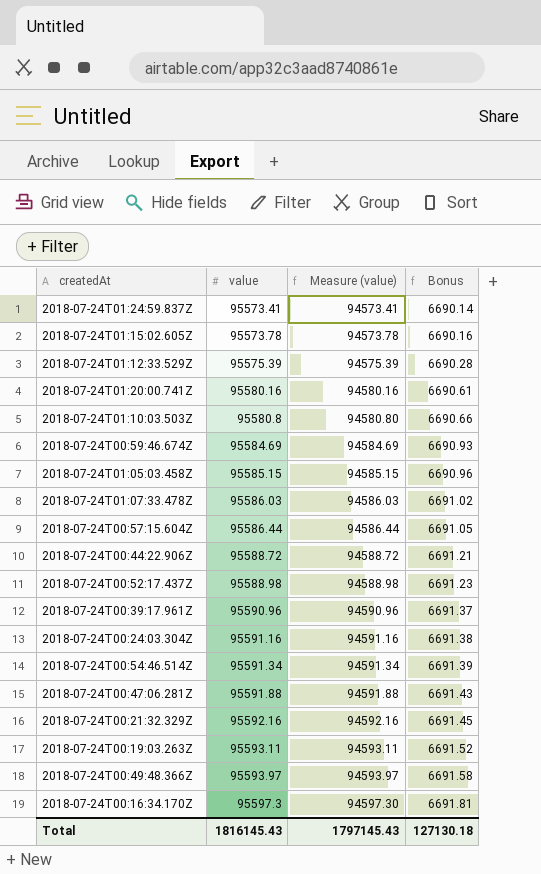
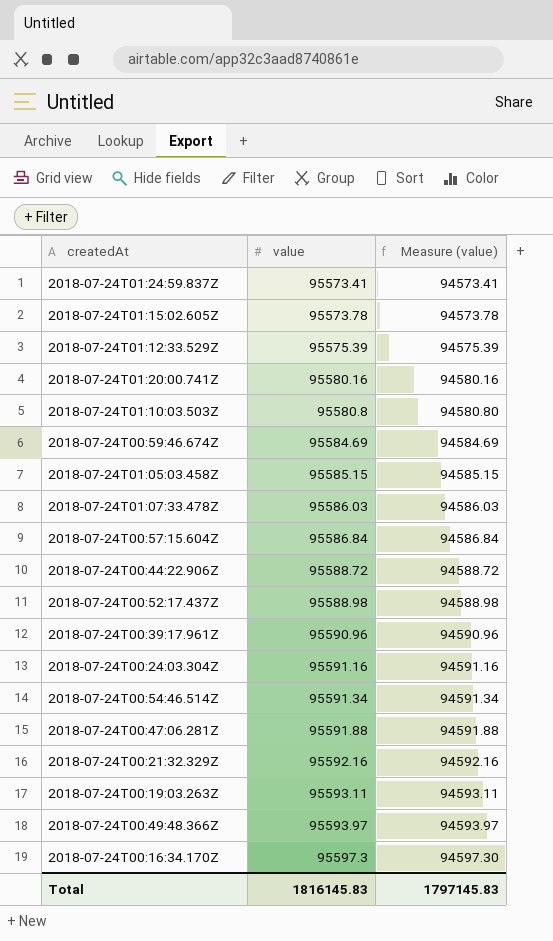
column Bonus | formula: [value] * 0.07 -> none
2018-07-24T00:57:15.604Z | value: 95586.44 -> 95586.84
2018-07-24T00:57:15.604Z | Measure (value): 94586.44 -> 94586.84
Total | value: 1816145.43 -> 1816145.83
Total | Measure (value): 1797145.43 -> 1797145.83

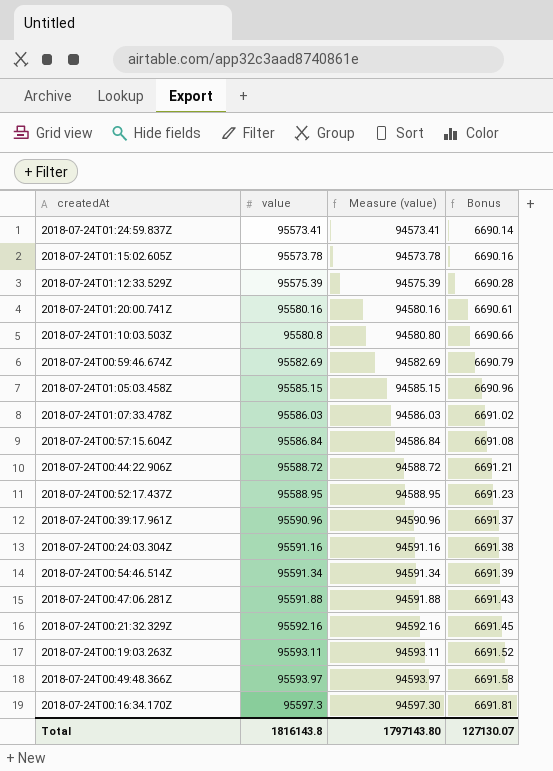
column Bonus | formula: none -> [value] * 0.07
2018-07-24T00:59:46.674Z | value: 95584.69 -> 95582.69
2018-07-24T00:59:46.674Z | Measure (value): 94584.69 -> 94582.69
2018-07-24T00:52:17.437Z | value: 95588.98 -> 95588.95
2018-07-24T00:52:17.437Z | Measure (value): 94588.98 -> 94588.95
Total | value: 1816145.83 -> 1816143.8
Total | Measure (value): 1797145.83 -> 1797143.80

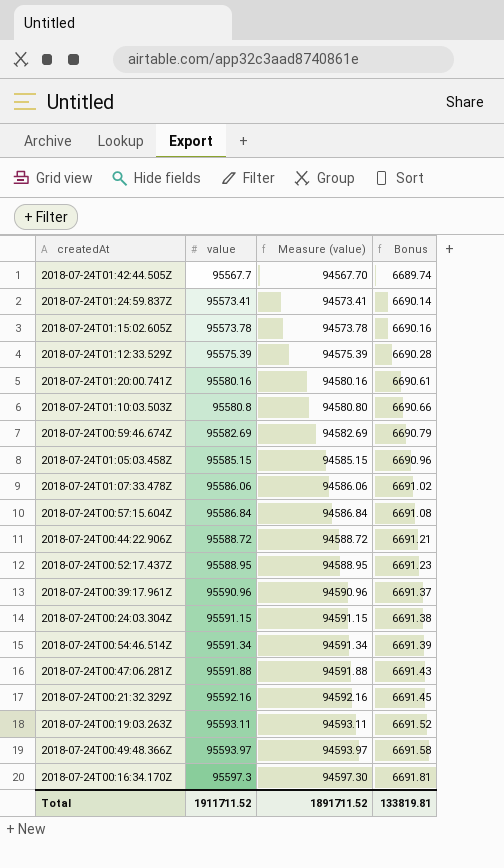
row 2018-07-24T01:42:44.505Z: none -> 95567.7 | 94567.70 | 6689.74
2018-07-24T01:07:33.478Z | value: 95586.03 -> 95586.06
2018-07-24T01:07:33.478Z | Measure (value): 94586.03 -> 94586.06
2018-07-24T00:24:03.304Z | value: 95591.16 -> 95591.15
2018-07-24T00:24:03.304Z | Measure (value): 94591.16 -> 94591.15
Total | value: 1816143.8 -> 1911711.52
Total | Measure (value): 1797143.80 -> 1891711.52
Total | Bonus: 127130.07 -> 133819.81

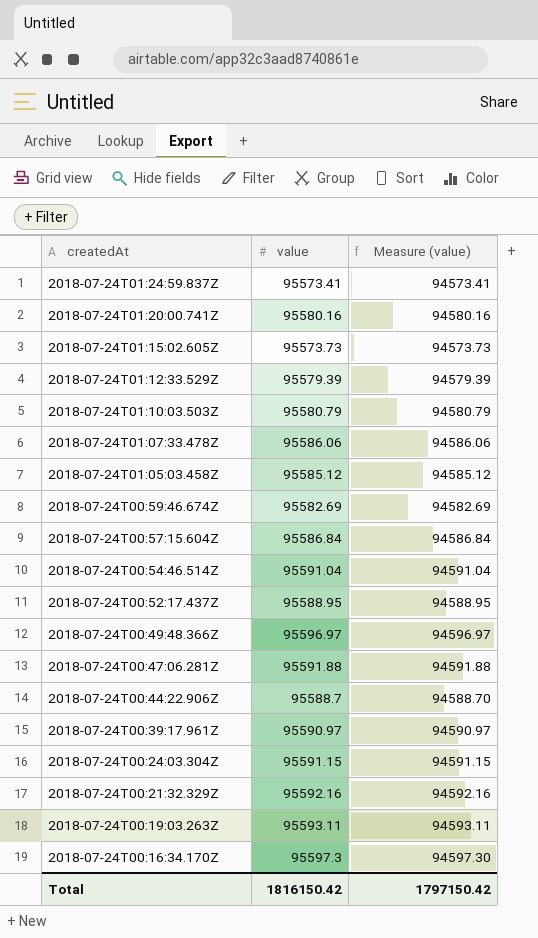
row order: value ascending -> createdAt descending
column Bonus | formula: [value] * 0.07 -> none
row 2018-07-24T01:42:44.505Z: 95567.7 | 94567.70 | 6689.74 -> none
2018-07-24T01:15:02.605Z | value: 95573.78 -> 95573.73
2018-07-24T01:15:02.605Z | Measure (value): 94573.78 -> 94573.73
2018-07-24T01:12:33.529Z | value: 95575.39 -> 95579.39
2018-07-24T01:12:33.529Z | Measure (value): 94575.39 -> 94579.39
2018-07-24T01:10:03.503Z | value: 95580.8 -> 95580.79
2018-07-24T01:10:03.503Z | Measure (value): 94580.80 -> 94580.79
2018-07-24T01:05:03.458Z | value: 95585.15 -> 95585.12
2018-07-24T01:05:03.458Z | Measure (value): 94585.15 -> 94585.12
2018-07-24T00:54:46.514Z | value: 95591.34 -> 95591.04
2018-07-24T00:54:46.514Z | Measure (value): 94591.34 -> 94591.04
2018-07-24T00:49:48.366Z | value: 95593.97 -> 95596.97
2018-07-24T00:49:48.366Z | Measure (value): 94593.97 -> 94596.97
2018-07-24T00:44:22.906Z | value: 95588.72 -> 95588.7
2018-07-24T00:44:22.906Z | Measure (value): 94588.72 -> 94588.70
2018-07-24T00:39:17.961Z | value: 95590.96 -> 95590.97
2018-07-24T00:39:17.961Z | Measure (value): 94590.96 -> 94590.97
Total | value: 1911711.52 -> 1816150.42
Total | Measure (value): 1891711.52 -> 1797150.42

